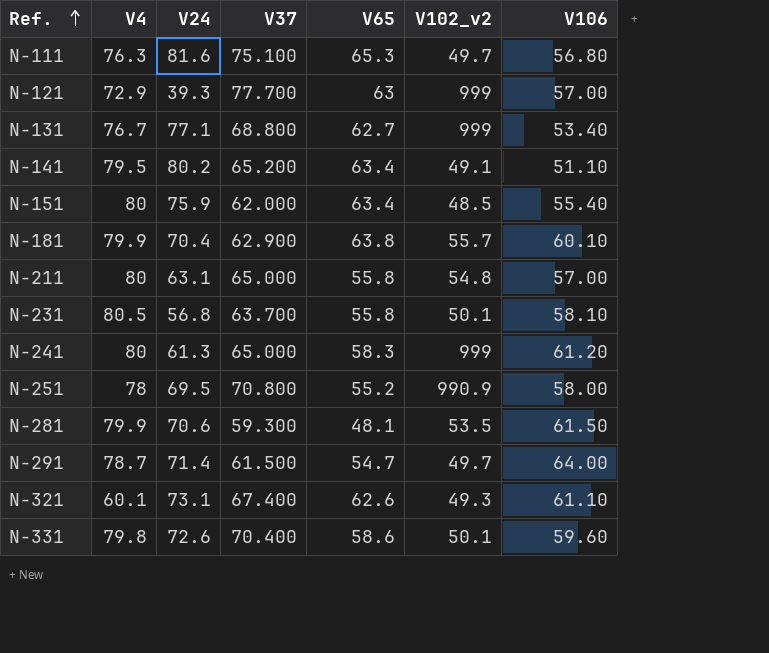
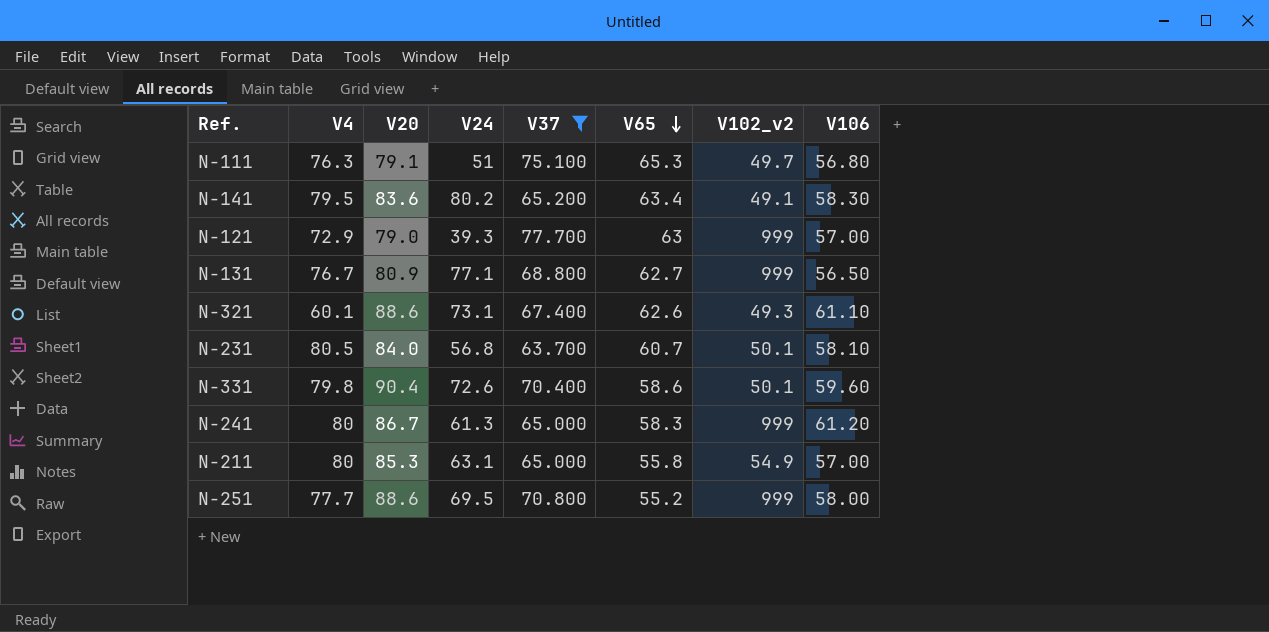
filter: none -> V37 >= 63.700
row order: Ref. ascending -> V65 descending
column V20 | position: none -> 3
N-111 | V24: 81.6 -> 51
N-141 | V106: 51.10 -> 58.30
N-131 | V106: 53.40 -> 56.50
N-231 | V65: 55.8 -> 60.7
N-211 | V102_v2: 54.8 -> 54.9
N-251 | V4: 78 -> 77.7
N-251 | V102_v2: 990.9 -> 999

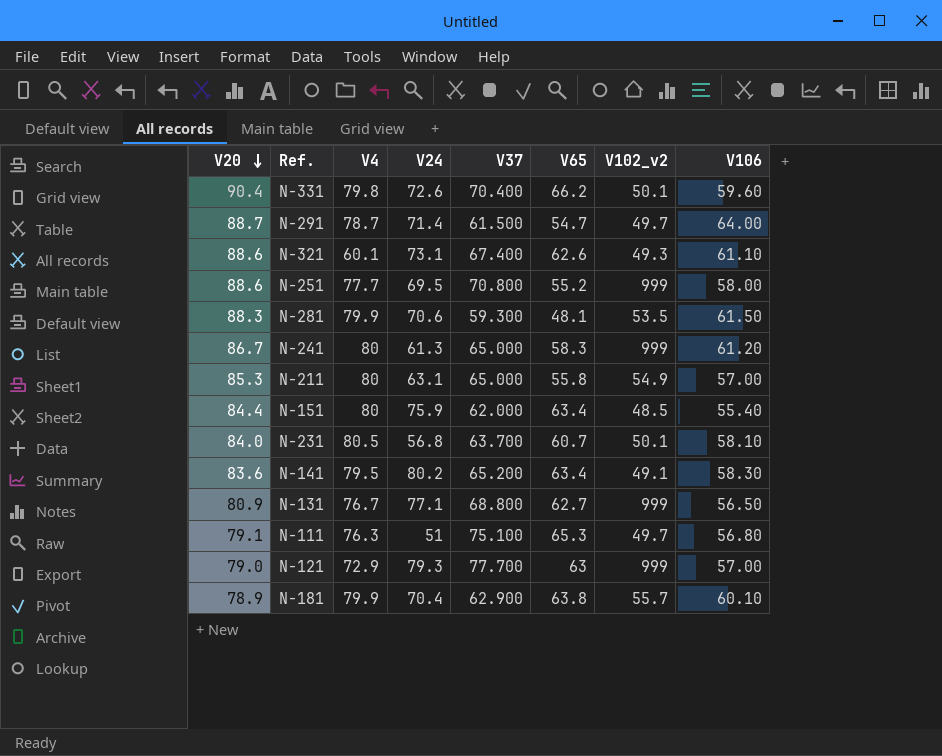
filter: V37 >= 63.700 -> none
row order: V65 descending -> V20 descending
column V20 | position: 3 -> 1
N-331 | V65: 58.6 -> 66.2
N-121 | V24: 39.3 -> 79.3

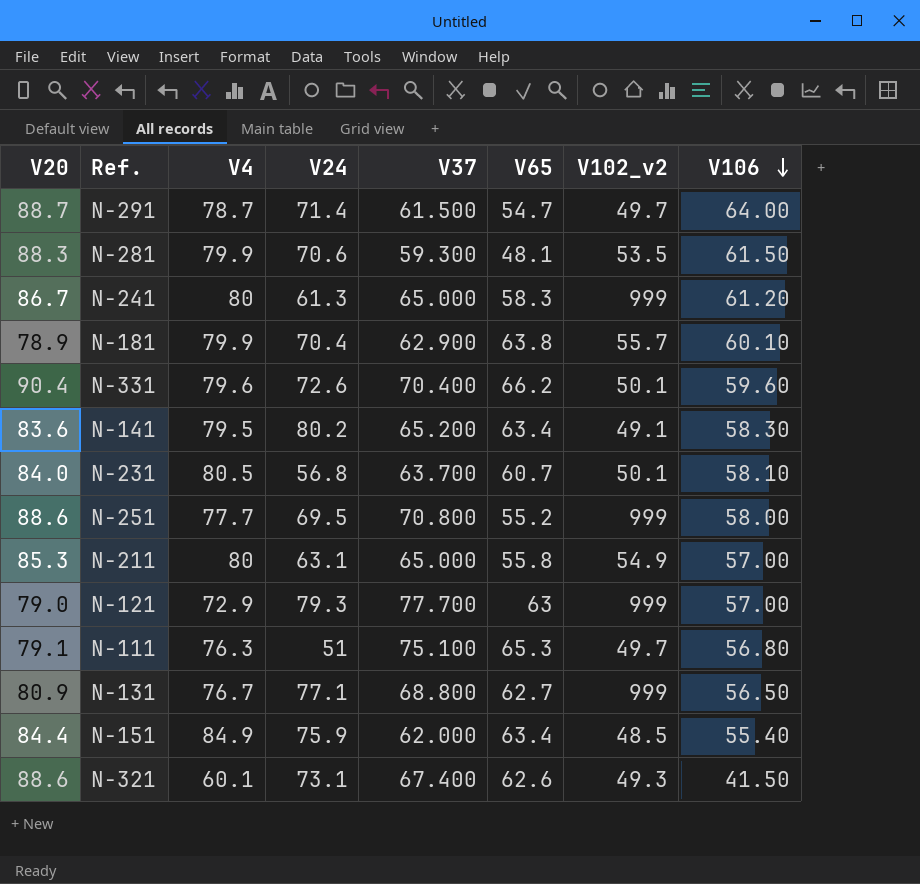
row order: V20 descending -> V106 descending
N-331 | V4: 79.8 -> 79.6
N-151 | V4: 80 -> 84.9
N-321 | V106: 61.10 -> 41.50

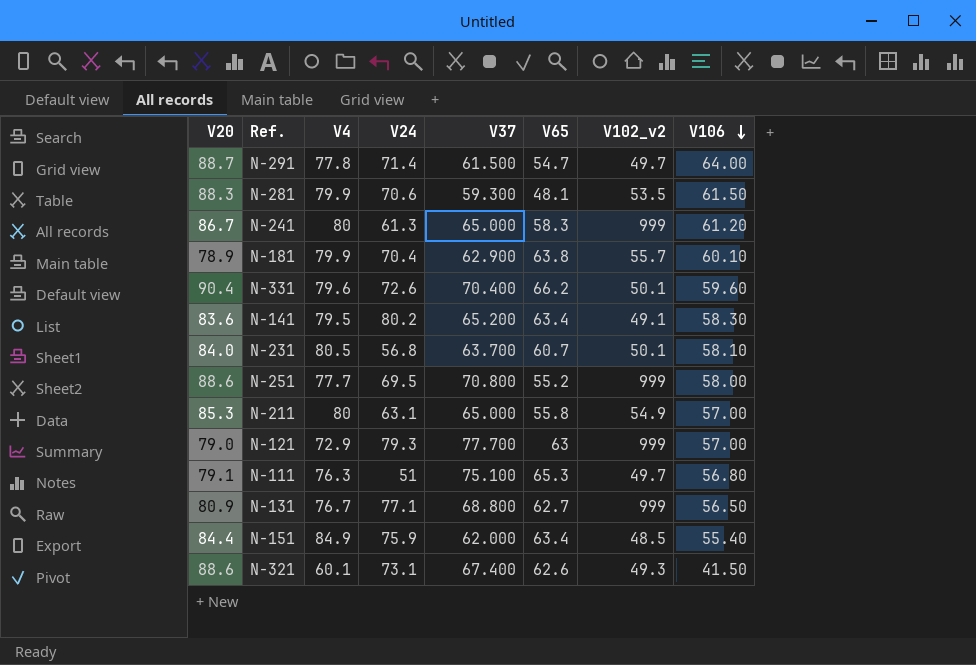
N-291 | V4: 78.7 -> 77.8

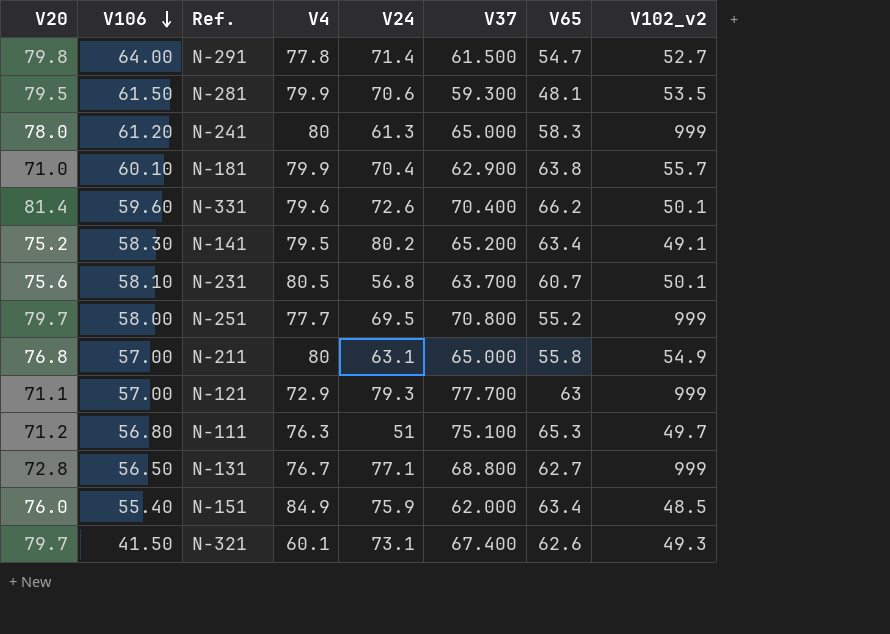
column V106 | position: 8 -> 2
N-291 | V20: 88.7 -> 79.8
N-291 | V102_v2: 49.7 -> 52.7
N-281 | V20: 88.3 -> 79.5
N-241 | V20: 86.7 -> 78.0
N-181 | V20: 78.9 -> 71.0
N-331 | V20: 90.4 -> 81.4
N-141 | V20: 83.6 -> 75.2
N-231 | V20: 84.0 -> 75.6
N-251 | V20: 88.6 -> 79.7
N-211 | V20: 85.3 -> 76.8
N-121 | V20: 79.0 -> 71.1
N-111 | V20: 79.1 -> 71.2
N-131 | V20: 80.9 -> 72.8
N-151 | V20: 84.4 -> 76.0
N-321 | V20: 88.6 -> 79.7

